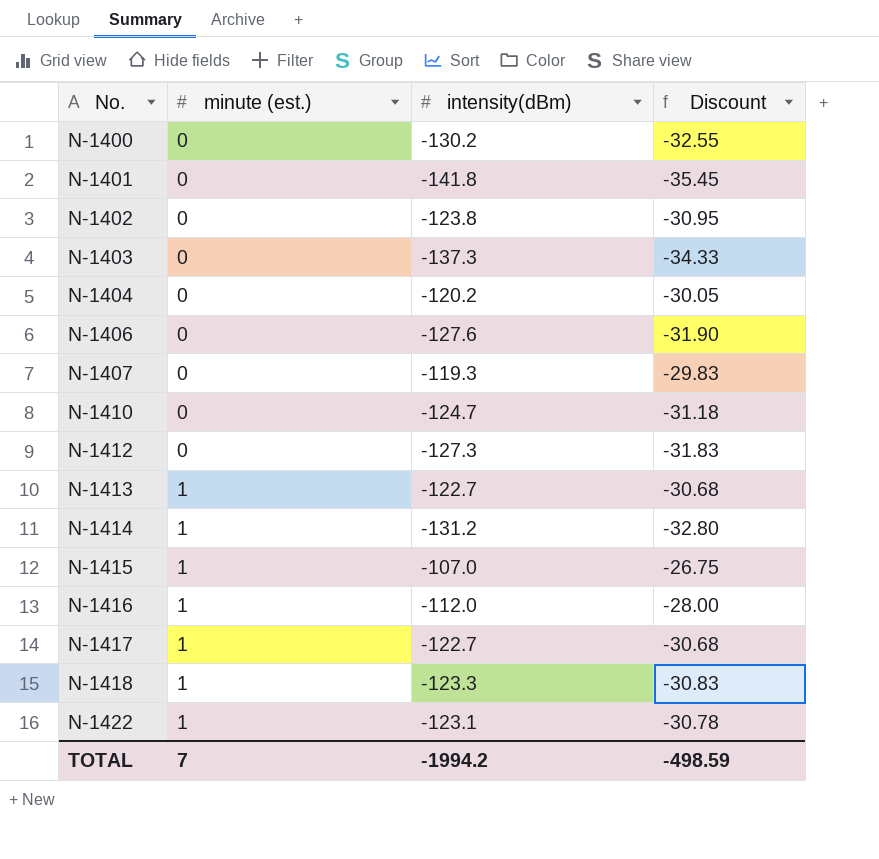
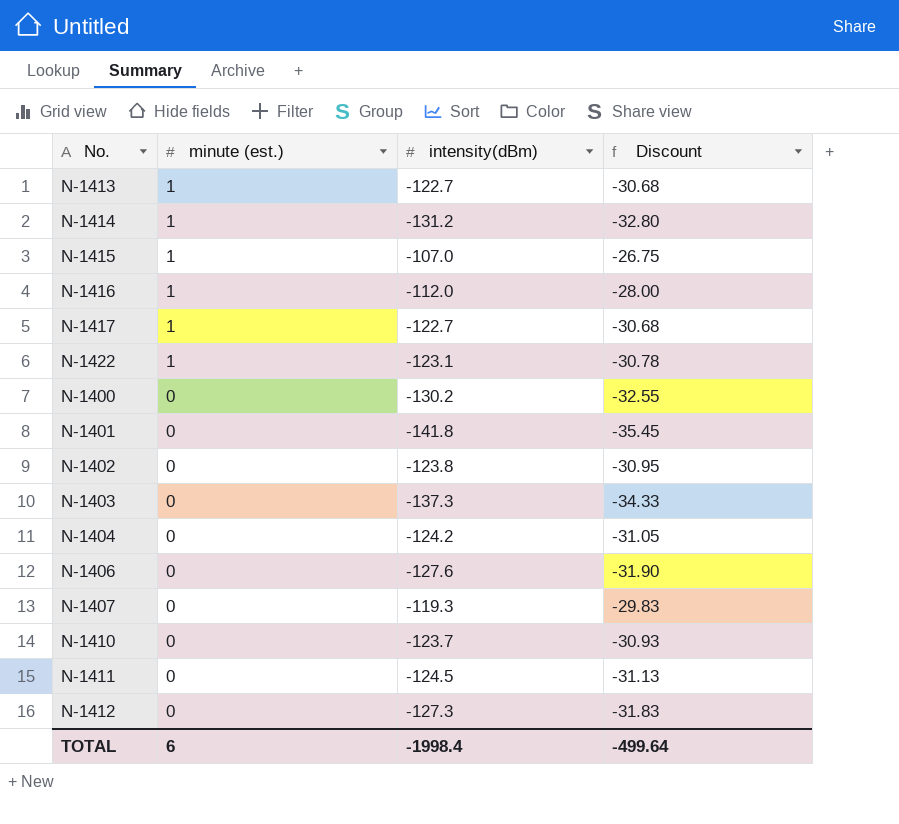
row order: No. ascending -> minute (est.) descending
row N-1418: 1 | -123.3 | -30.83 -> none
N-1404 | intensity(dBm): -120.2 -> -124.2
N-1404 | Discount: -30.05 -> -31.05
N-1410 | intensity(dBm): -124.7 -> -123.7
N-1410 | Discount: -31.18 -> -30.93
row N-1411: none -> 0 | -124.5 | -31.13
TOTAL | minute (est.): 7 -> 6
TOTAL | intensity(dBm): -1994.2 -> -1998.4
TOTAL | Discount: -498.59 -> -499.64

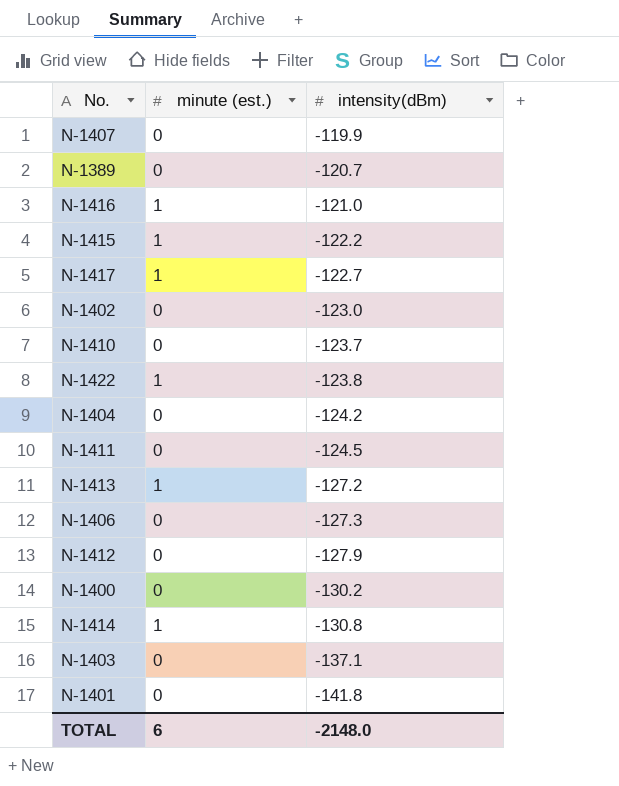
row order: minute (est.) descending -> intensity(dBm) descending
column Discount | formula: [intensity(dBm)] * 0.25 -> none
N-1407 | intensity(dBm): -119.3 -> -119.9
row N-1389: none -> 0 | -120.7
N-1416 | intensity(dBm): -112.0 -> -121.0
N-1415 | intensity(dBm): -107.0 -> -122.2
N-1402 | intensity(dBm): -123.8 -> -123.0
N-1422 | intensity(dBm): -123.1 -> -123.8
N-1413 | intensity(dBm): -122.7 -> -127.2
N-1406 | intensity(dBm): -127.6 -> -127.3
N-1412 | intensity(dBm): -127.3 -> -127.9
N-1414 | intensity(dBm): -131.2 -> -130.8
N-1403 | intensity(dBm): -137.3 -> -137.1
TOTAL | intensity(dBm): -1998.4 -> -2148.0

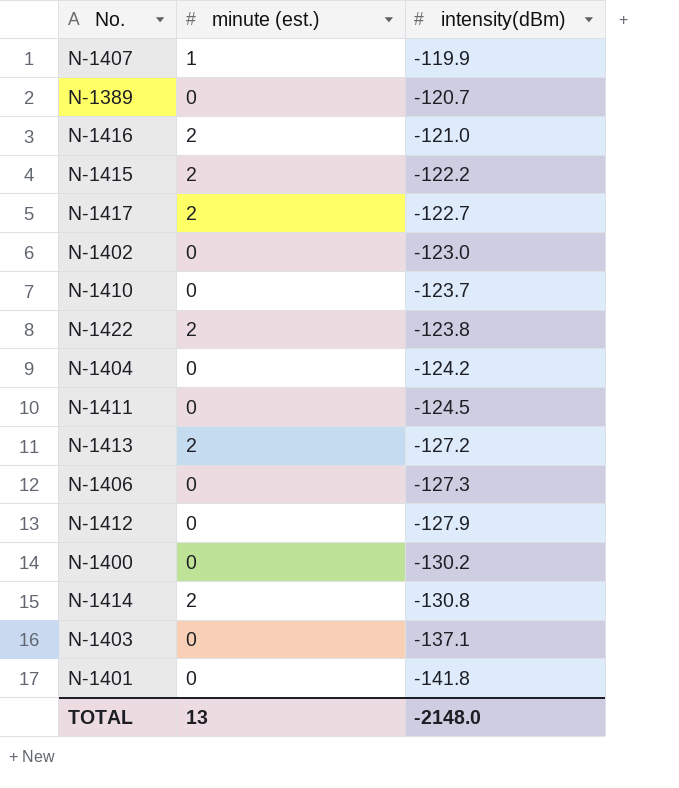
N-1407 | minute (est.): 0 -> 1
N-1416 | minute (est.): 1 -> 2
N-1415 | minute (est.): 1 -> 2
N-1417 | minute (est.): 1 -> 2
N-1422 | minute (est.): 1 -> 2
N-1413 | minute (est.): 1 -> 2
N-1414 | minute (est.): 1 -> 2
TOTAL | minute (est.): 6 -> 13

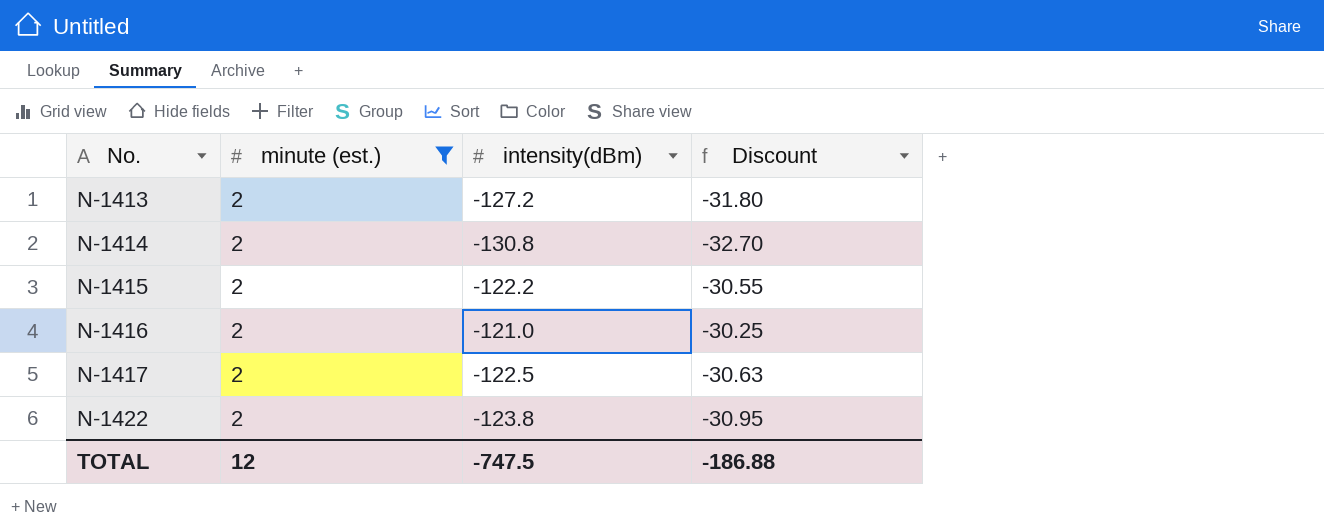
filter: none -> minute (est.) = 2
row order: intensity(dBm) descending -> No. ascending
column Discount | formula: none -> [intensity(dBm)] * 0.25
N-1417 | intensity(dBm): -122.7 -> -122.5
TOTAL | minute (est.): 13 -> 12
TOTAL | intensity(dBm): -2148.0 -> -747.5

